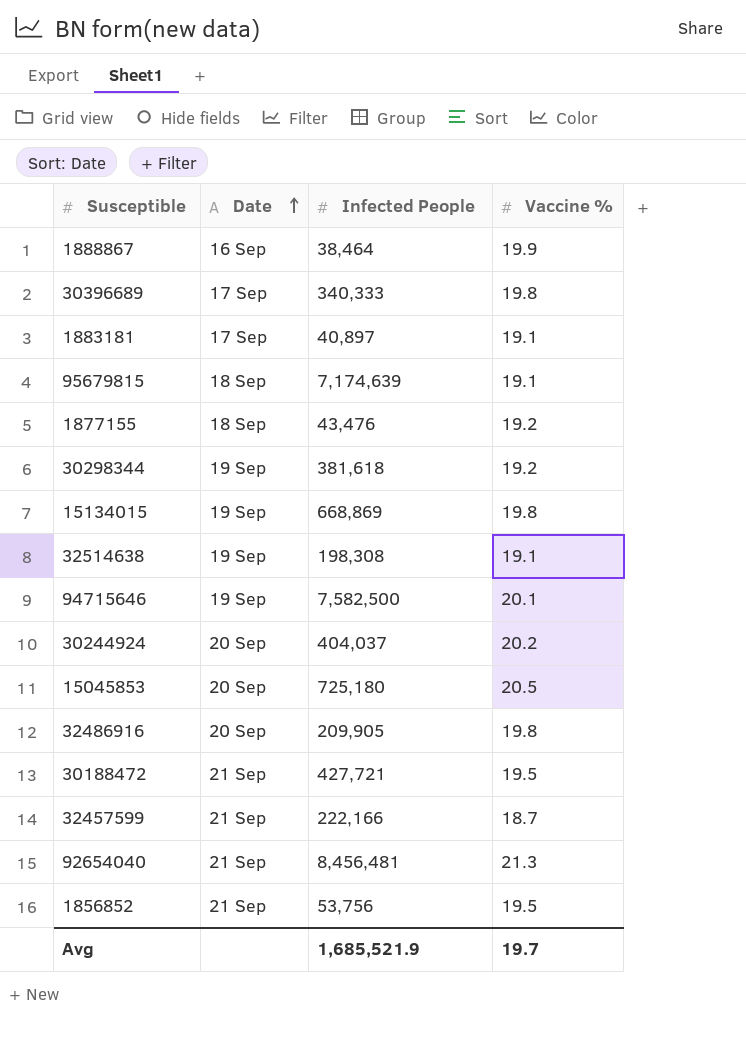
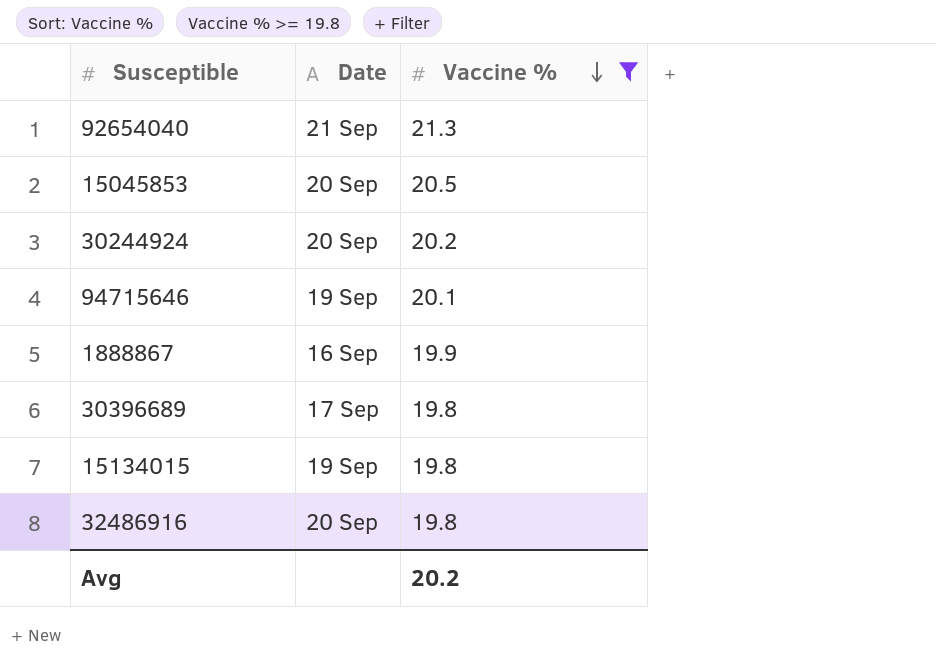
filter: none -> Vaccine % >= 19.8
row order: Date ascending -> Vaccine % descending
column Infected People | position: 3 -> none
Avg | Vaccine %: 19.7 -> 20.2

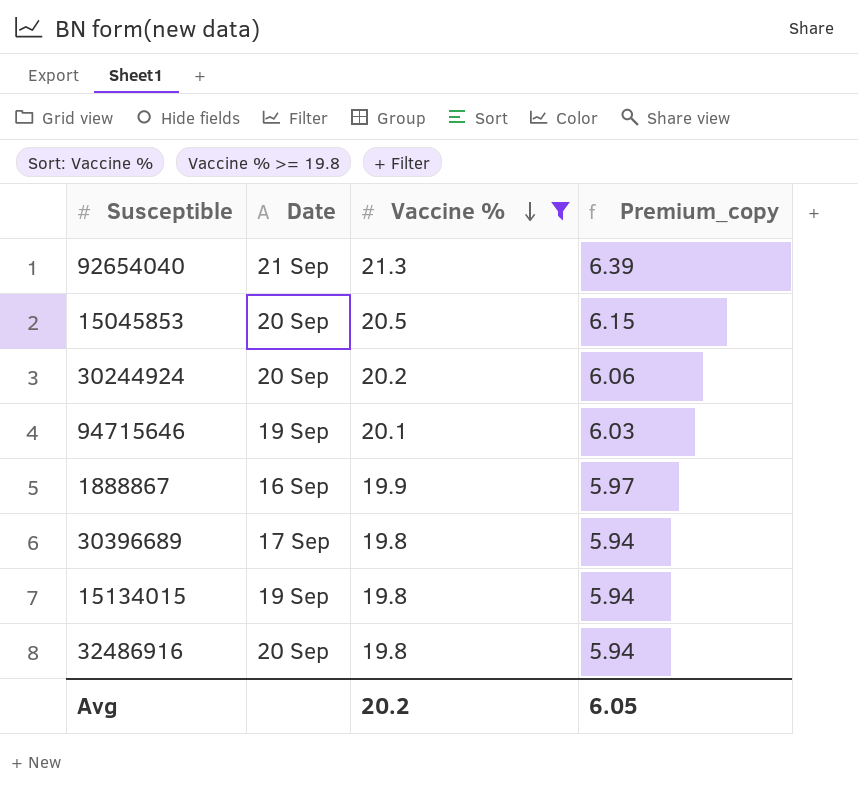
column Premium_copy | formula: none -> [Vaccine %] * 0.3

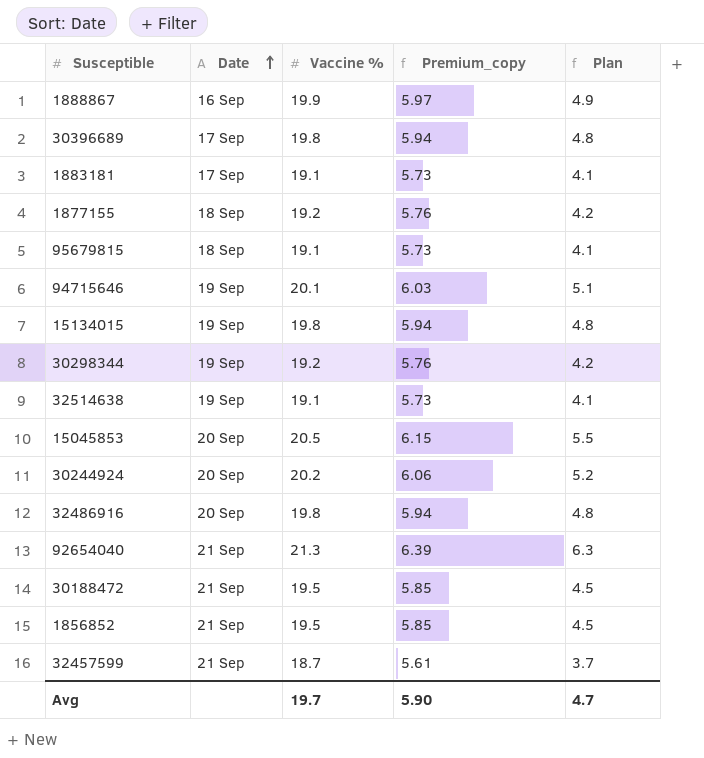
filter: Vaccine % >= 19.8 -> none
row order: Vaccine % descending -> Date ascending
column Plan | formula: none -> [Vaccine %] - 15
Avg | Vaccine %: 20.2 -> 19.7
Avg | Premium_copy: 6.05 -> 5.90

